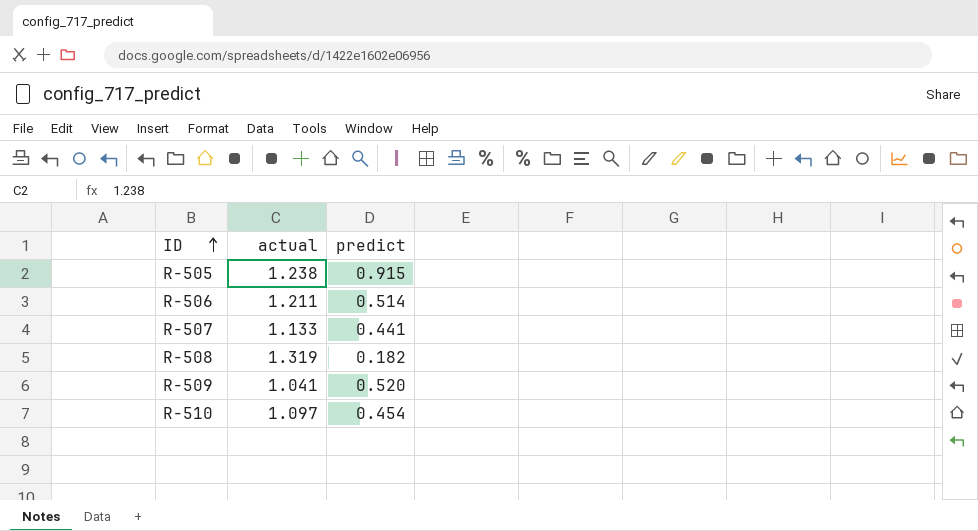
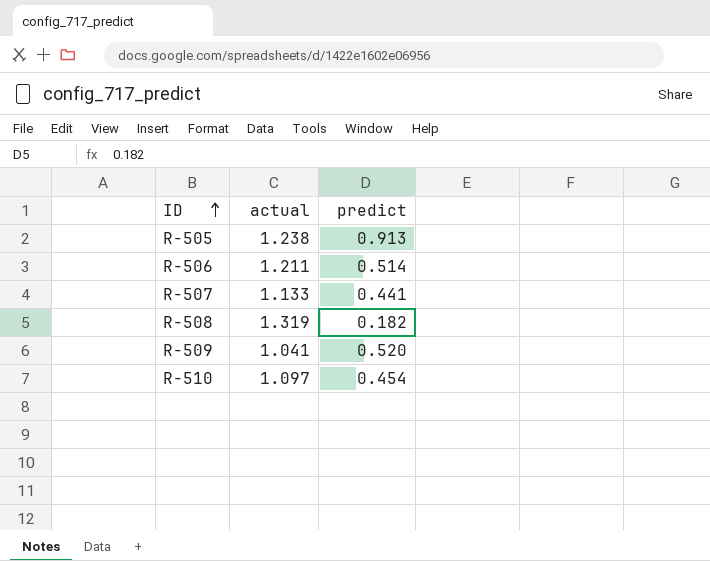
R-505 | predict: 0.915 -> 0.913

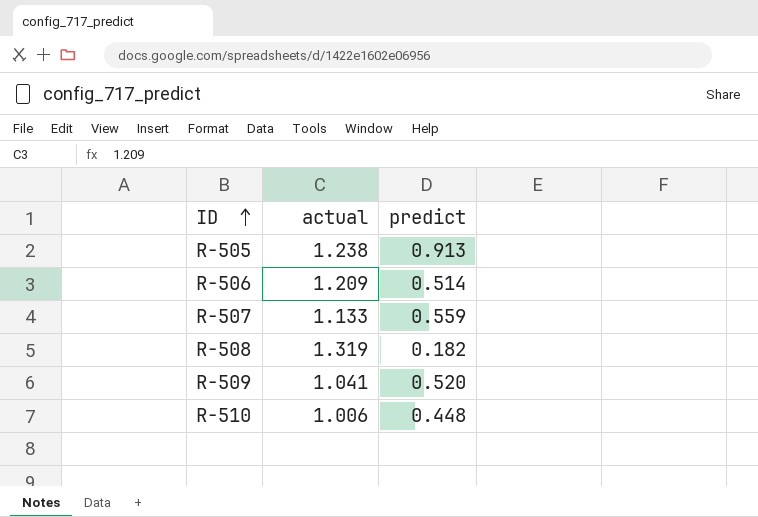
R-506 | actual: 1.211 -> 1.209
R-507 | predict: 0.441 -> 0.559
R-510 | actual: 1.097 -> 1.006
R-510 | predict: 0.454 -> 0.448

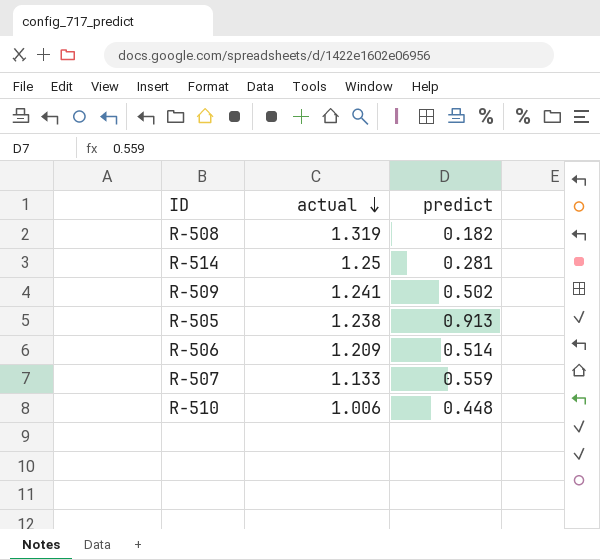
row order: ID ascending -> actual descending
row R-514: none -> 1.25 | 0.281
R-509 | actual: 1.041 -> 1.241
R-509 | predict: 0.520 -> 0.502

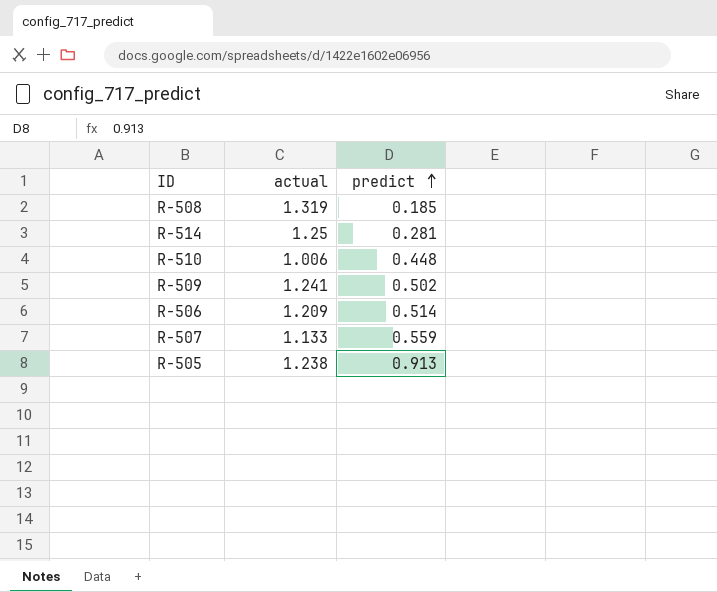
row order: actual descending -> predict ascending
R-508 | predict: 0.182 -> 0.185

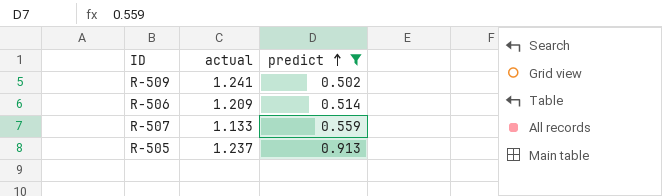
filter: none -> predict >= 0.502
R-505 | actual: 1.238 -> 1.237

